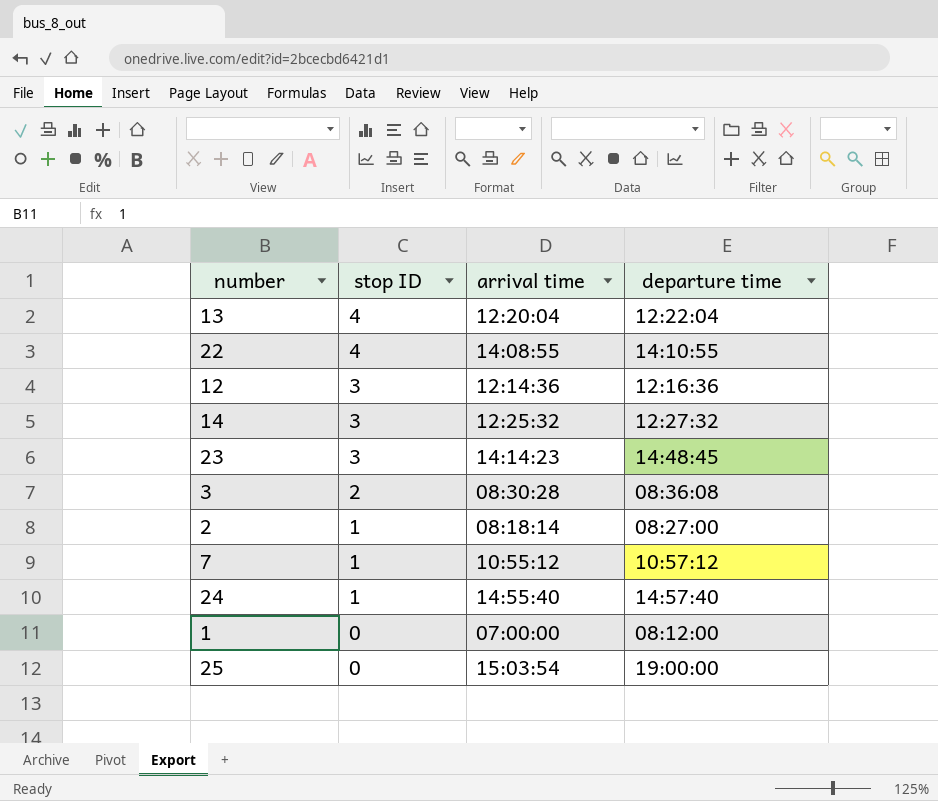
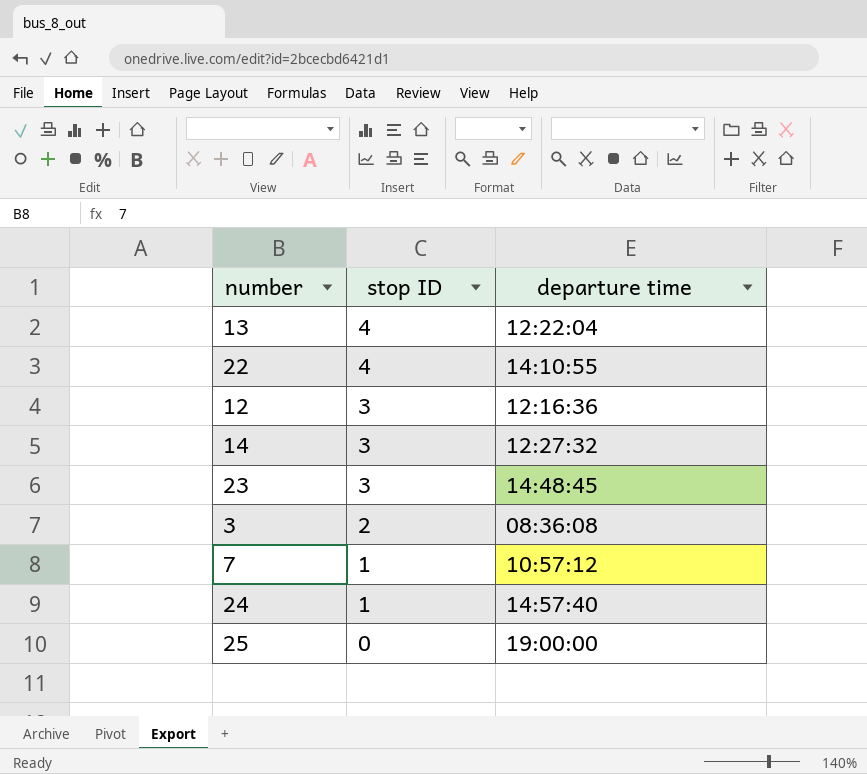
column arrival time | position: 3 -> none
row 2: 1 | 08:18:14 | 08:27:00 -> none
row 1: 0 | 07:00:00 | 08:12:00 -> none

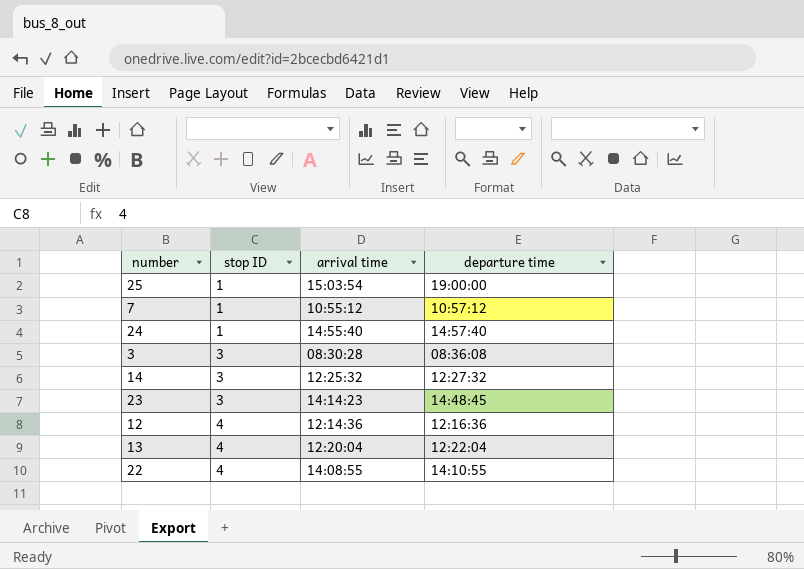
row order: stop ID descending -> stop ID ascending
column arrival time | position: none -> 3
25 | stop ID: 0 -> 1
3 | stop ID: 2 -> 3
12 | stop ID: 3 -> 4

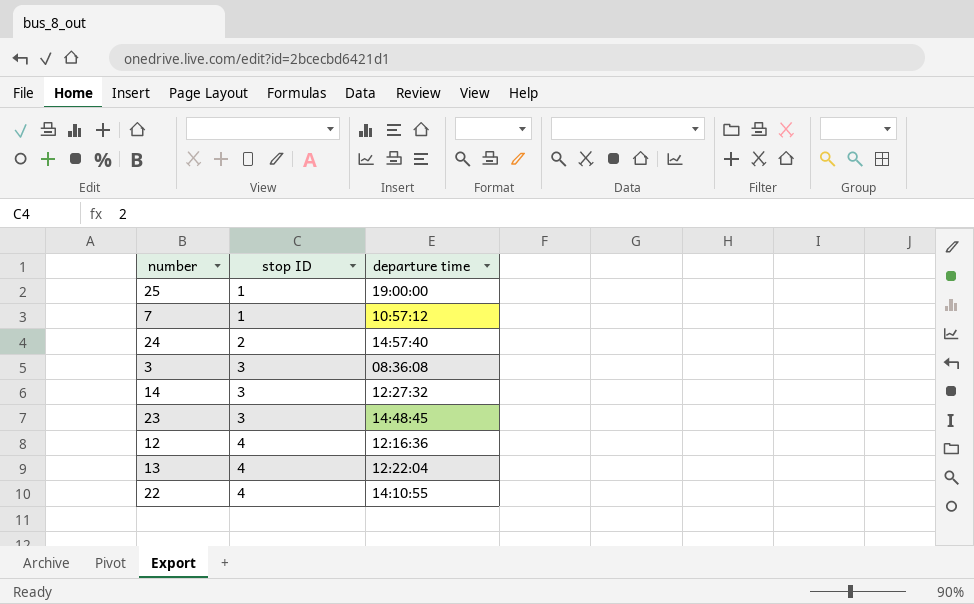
column arrival time | position: 3 -> none
24 | stop ID: 1 -> 2

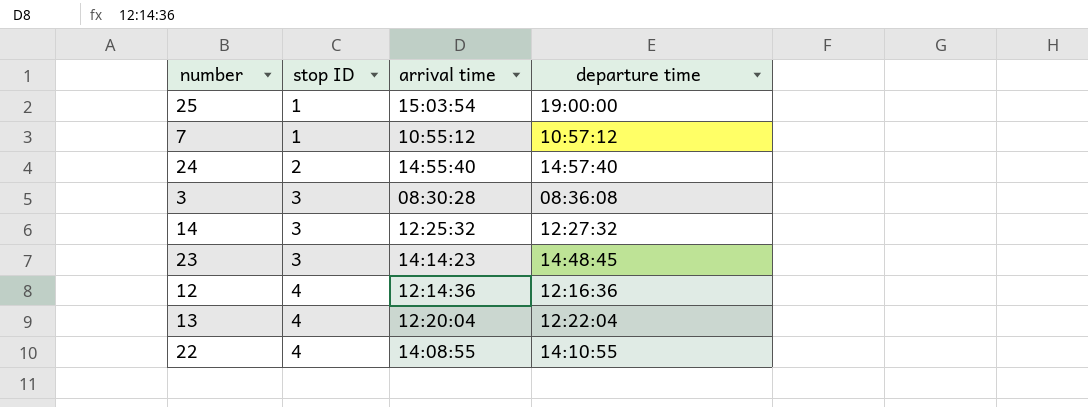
column arrival time | position: none -> 3

